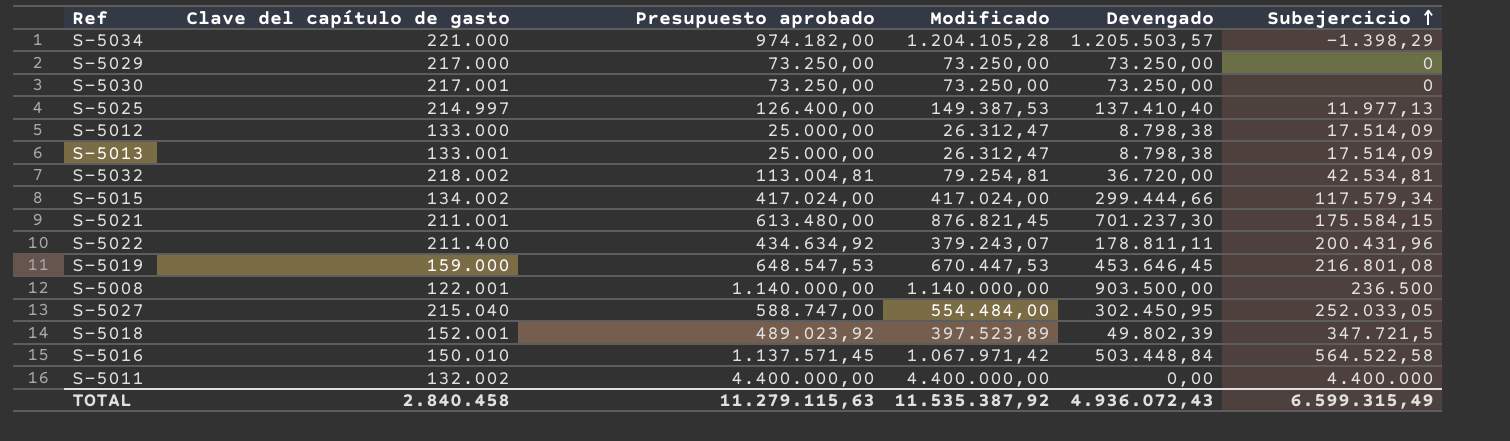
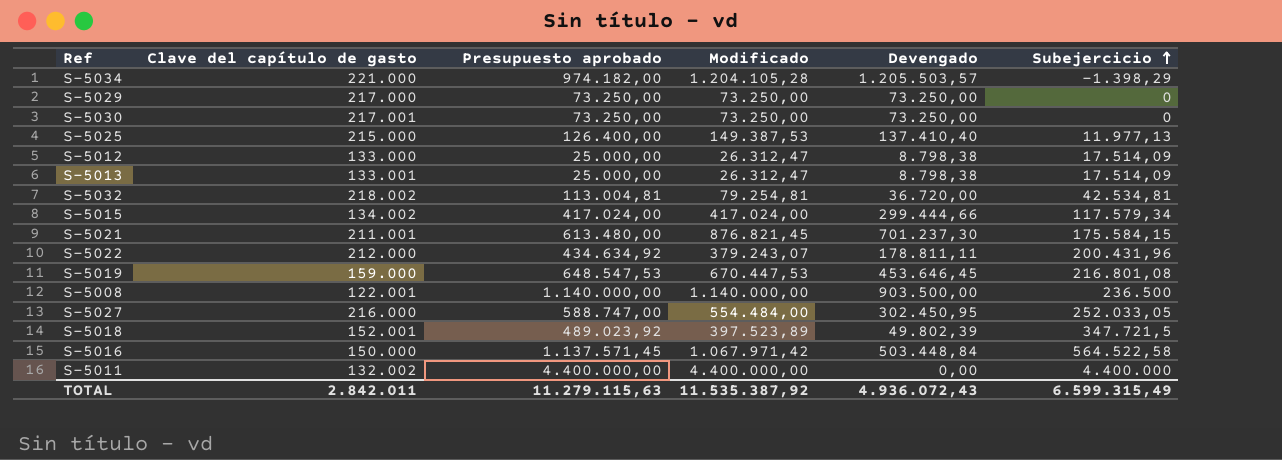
S-5025 | Clave del capítulo de gasto: 214.997 -> 215.000
S-5022 | Clave del capítulo de gasto: 211.400 -> 212.000
S-5027 | Clave del capítulo de gasto: 215.040 -> 216.000
S-5016 | Clave del capítulo de gasto: 150.010 -> 150.000
TOTAL | Clave del capítulo de gasto: 2.840.458 -> 2.842.011

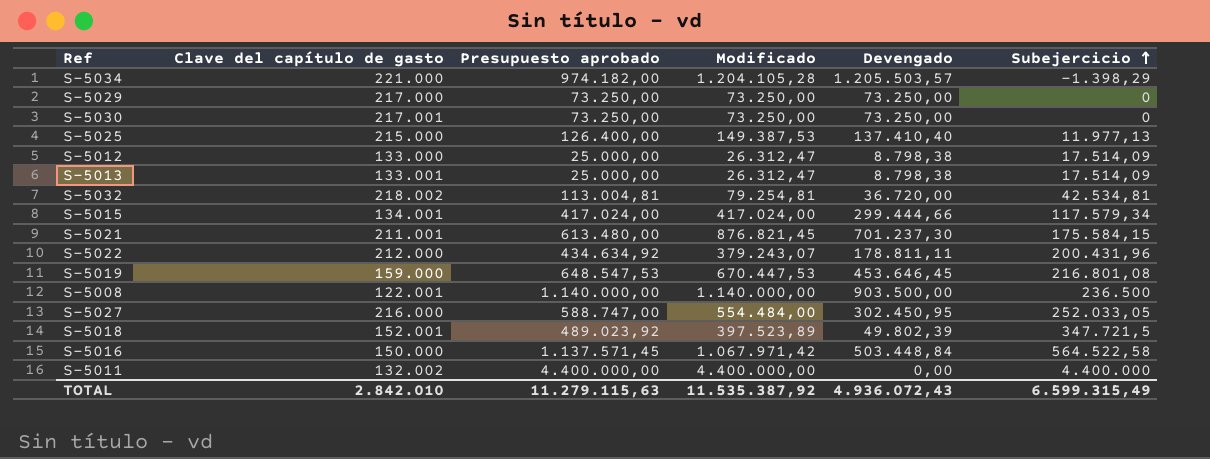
S-5015 | Clave del capítulo de gasto: 134.002 -> 134.001
TOTAL | Clave del capítulo de gasto: 2.842.011 -> 2.842.010

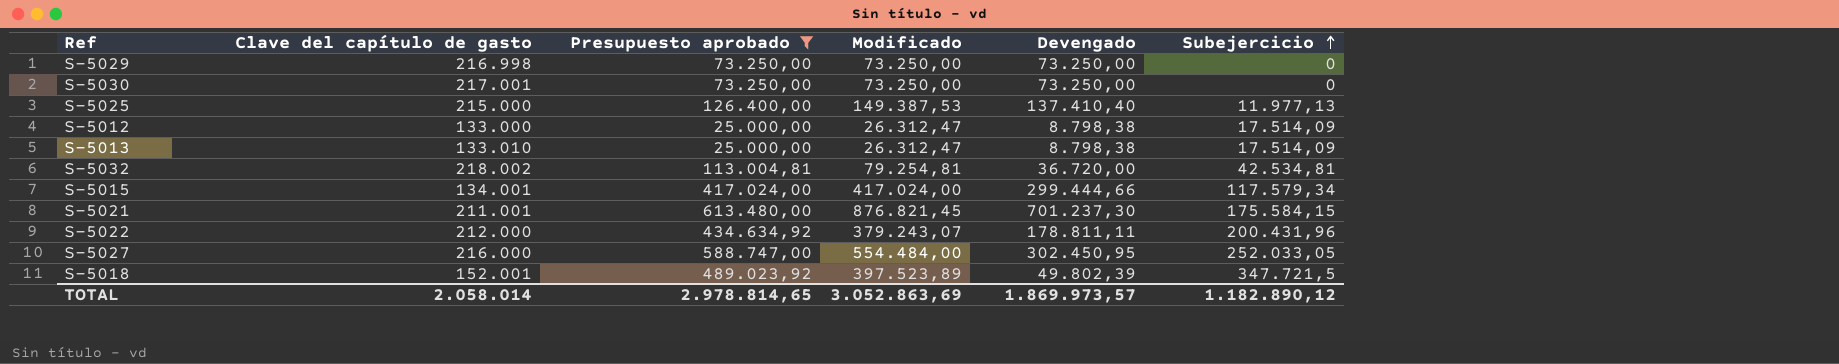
filter: none -> Presupuesto aprobado <= 613.480,00
S-5029 | Clave del capítulo de gasto: 217.000 -> 216.998
S-5013 | Clave del capítulo de gasto: 133.001 -> 133.010
TOTAL | Clave del capítulo de gasto: 2.842.010 -> 2.058.014
TOTAL | Presupuesto aprobado: 11.279.115,63 -> 2.978.814,65
TOTAL | Modificado: 11.535.387,92 -> 3.052.863,69
TOTAL | Devengado: 4.936.072,43 -> 1.869.973,57
TOTAL | Subejercicio: 6.599.315,49 -> 1.182.890,12

